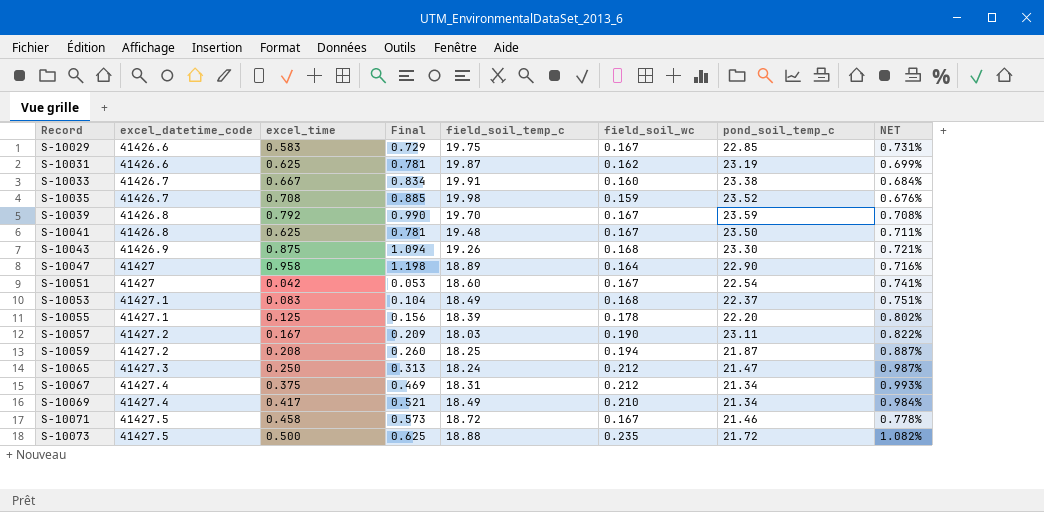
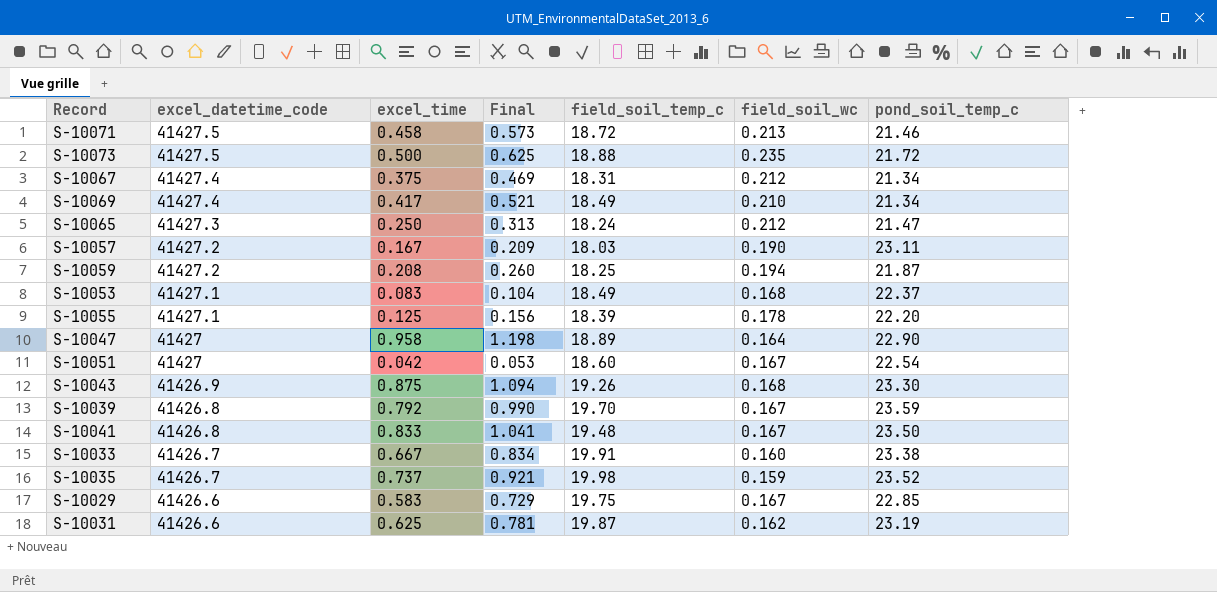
row order: Record ascending -> excel_datetime_code descending
column NET | formula: [field_soil_wc] / [pond_soil_temp_c] -> none
S-10071 | field_soil_wc: 0.167 -> 0.213
S-10041 | excel_time: 0.625 -> 0.833
S-10041 | Final: 0.781 -> 1.041
S-10035 | excel_time: 0.708 -> 0.737
S-10035 | Final: 0.885 -> 0.921

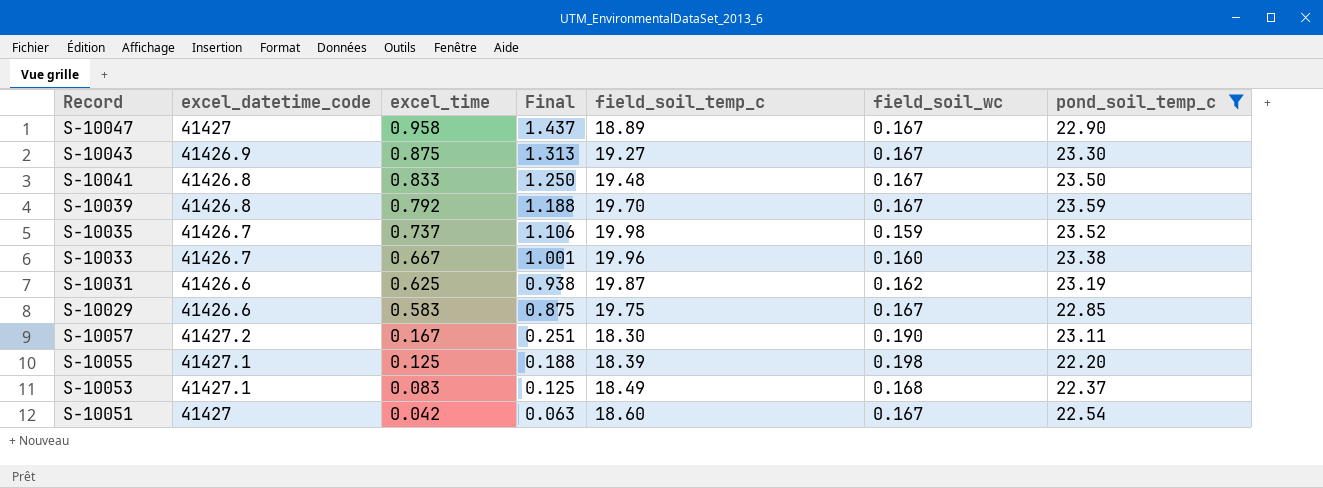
filter: none -> pond_soil_temp_c >= 22.20
row order: excel_datetime_code descending -> excel_time descending
column Final | formula: [excel_time] * 1.25 -> [excel_time] * 1.5
S-10047 | field_soil_wc: 0.164 -> 0.167
S-10043 | field_soil_temp_c: 19.26 -> 19.27
S-10043 | field_soil_wc: 0.168 -> 0.167
S-10033 | field_soil_temp_c: 19.91 -> 19.96
S-10057 | field_soil_temp_c: 18.03 -> 18.30
S-10055 | field_soil_wc: 0.178 -> 0.198

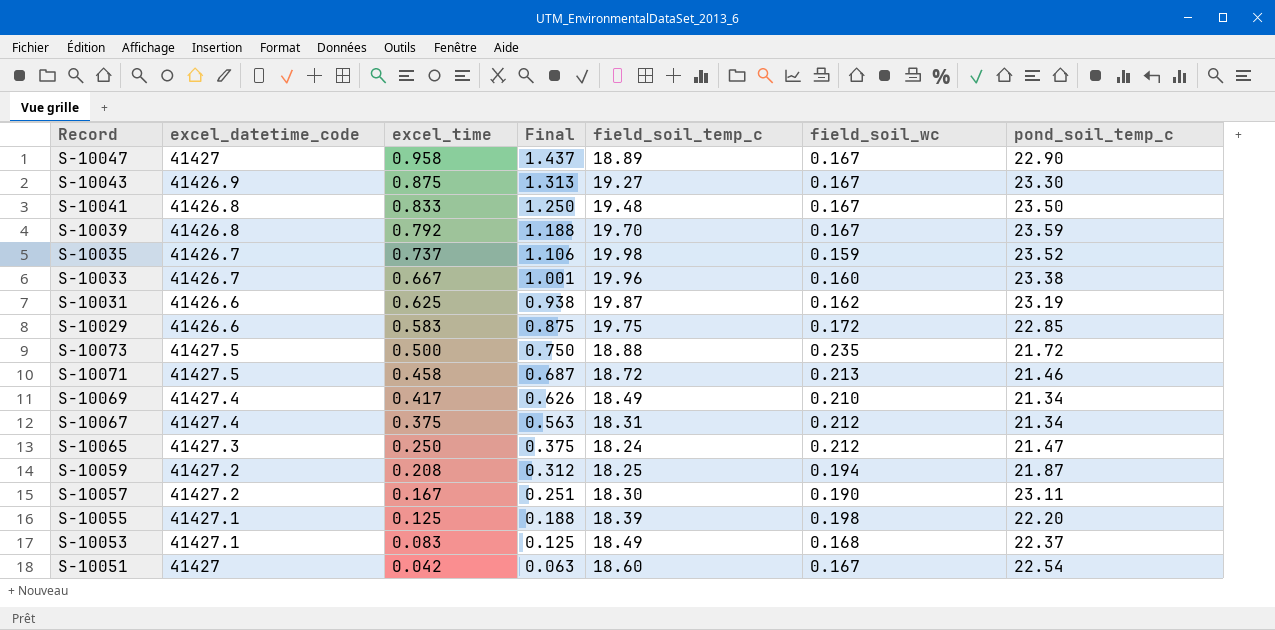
filter: pond_soil_temp_c >= 22.20 -> none
S-10029 | field_soil_wc: 0.167 -> 0.172

